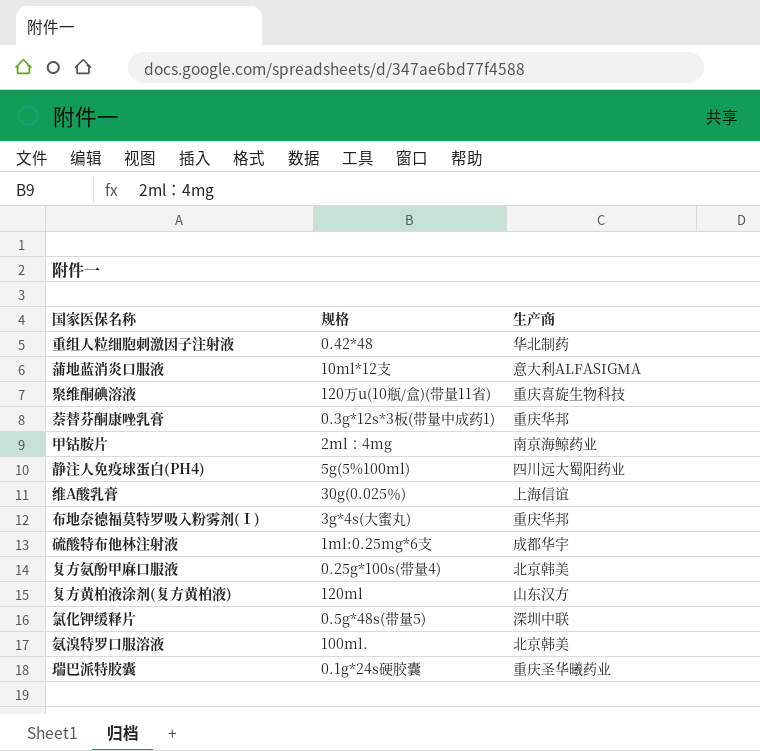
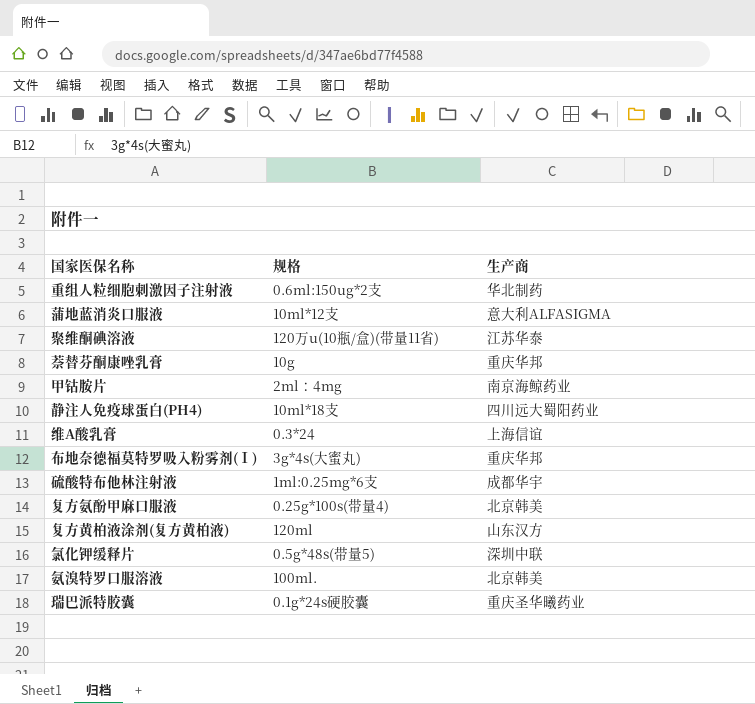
重组人粒细胞刺激因子注射液 | 规格: 0.42*48 -> 0.6ml:150ug*2支
聚维酮碘溶液 | 生产商: 重庆喜旋生物科技 -> 江苏华泰
萘替芬酮康唑乳膏 | 规格: 0.3g*12s*3板(带量中成药1) -> 10g
静注人免疫球蛋白(PH4) | 规格: 5g(5%100ml) -> 10ml*18支
维A酸乳膏 | 规格: 30g(0.025％) -> 0.3*24

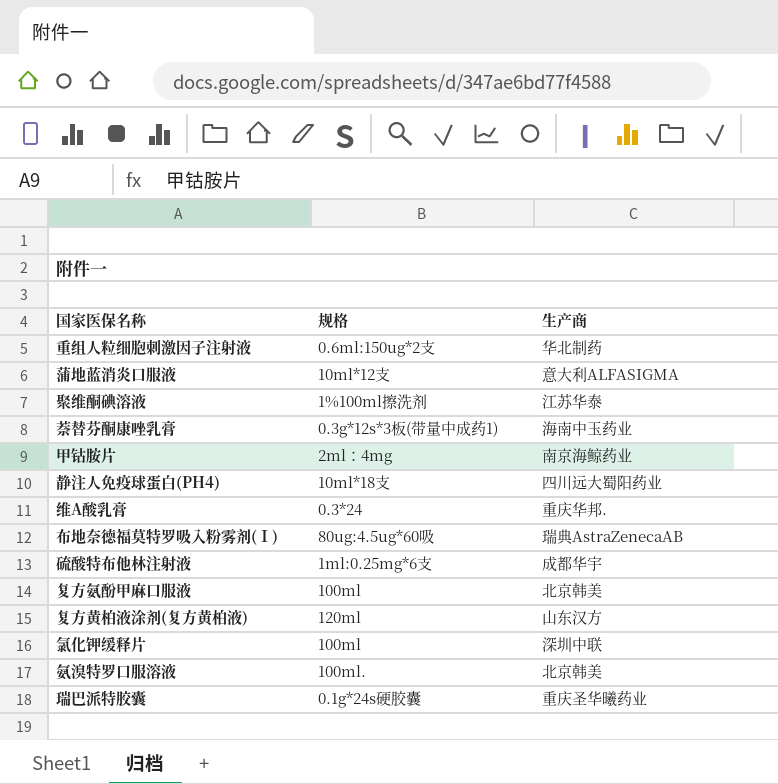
聚维酮碘溶液 | 规格: 120万u(10瓶/盒)(带量11省) -> 1%100ml擦洗剂
萘替芬酮康唑乳膏 | 规格: 10g -> 0.3g*12s*3板(带量中成药1)
萘替芬酮康唑乳膏 | 生产商: 重庆华邦 -> 海南中玉药业
维A酸乳膏 | 生产商: 上海信谊 -> 重庆华邦.
布地奈德福莫特罗吸入粉雾剂(Ⅰ) | 规格: 3g*4s(大蜜丸) -> 80ug:4.5ug*60吸
布地奈德福莫特罗吸入粉雾剂(Ⅰ) | 生产商: 重庆华邦 -> 瑞典AstraZenecaAB
复方氨酚甲麻口服液 | 规格: 0.25g*100s(带量4) -> 100ml
氯化钾缓释片 | 规格: 0.5g*48s(带量5) -> 100ml

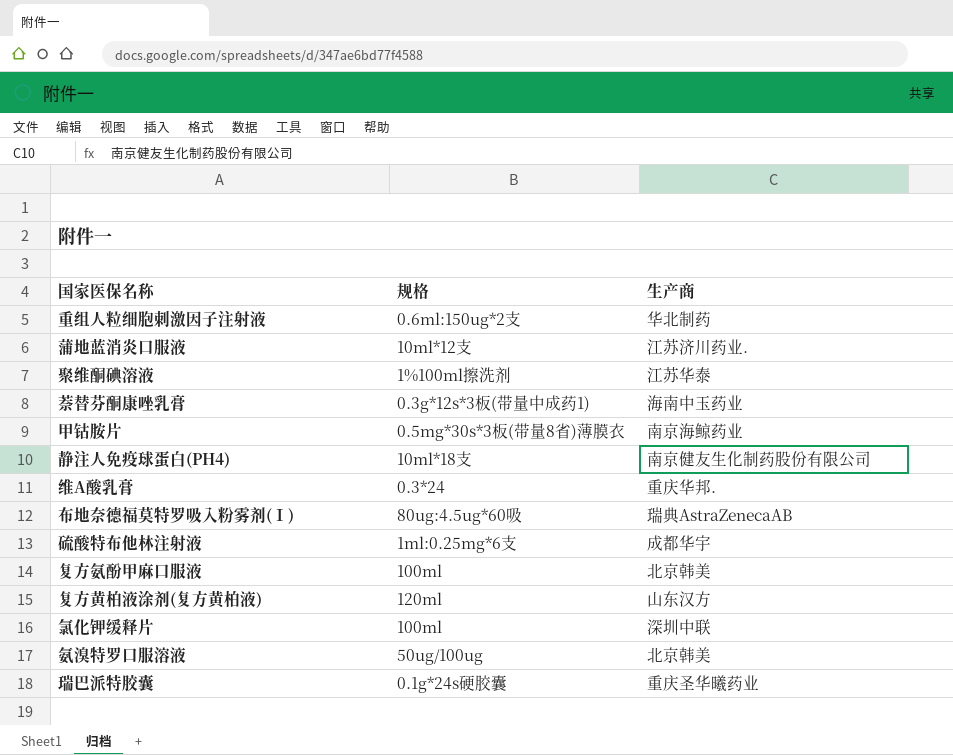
蒲地蓝消炎口服液 | 生产商: 意大利ALFASIGMA -> 江苏济川药业.
甲钴胺片 | 规格: 2ml：4mg -> 0.5mg*30s*3板(带量8省)薄膜衣
静注人免疫球蛋白(PH4) | 生产商: 四川远大蜀阳药业 -> 南京健友生化制药股份有限公司
氨溴特罗口服溶液 | 规格: 100ml. -> 50ug/100ug

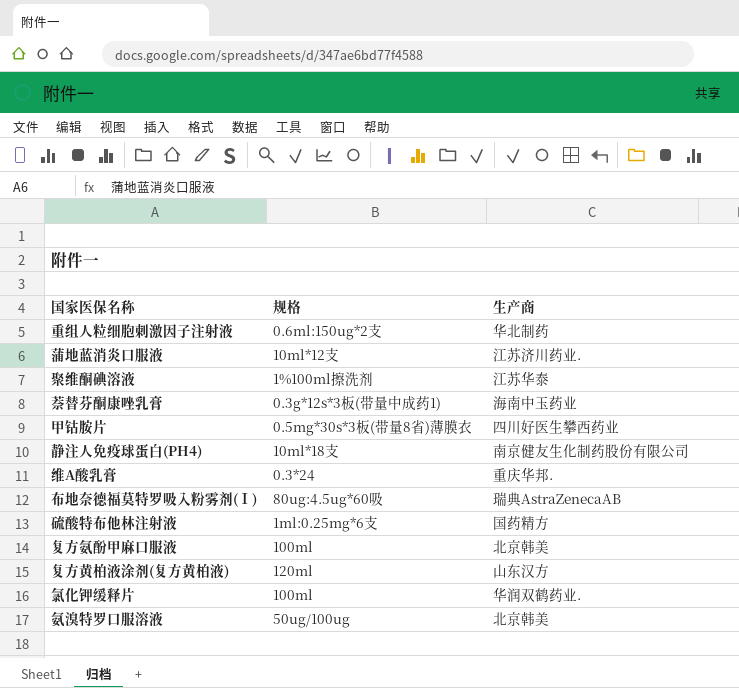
row 瑞巴派特胶囊: 0.1g*24s硬胶囊 | 重庆圣华曦药业 -> none
甲钴胺片 | 生产商: 南京海鲸药业 -> 四川好医生攀西药业
硫酸特布他林注射液 | 生产商: 成都华宇 -> 国药精方
氯化钾缓释片 | 生产商: 深圳中联 -> 华润双鹤药业.

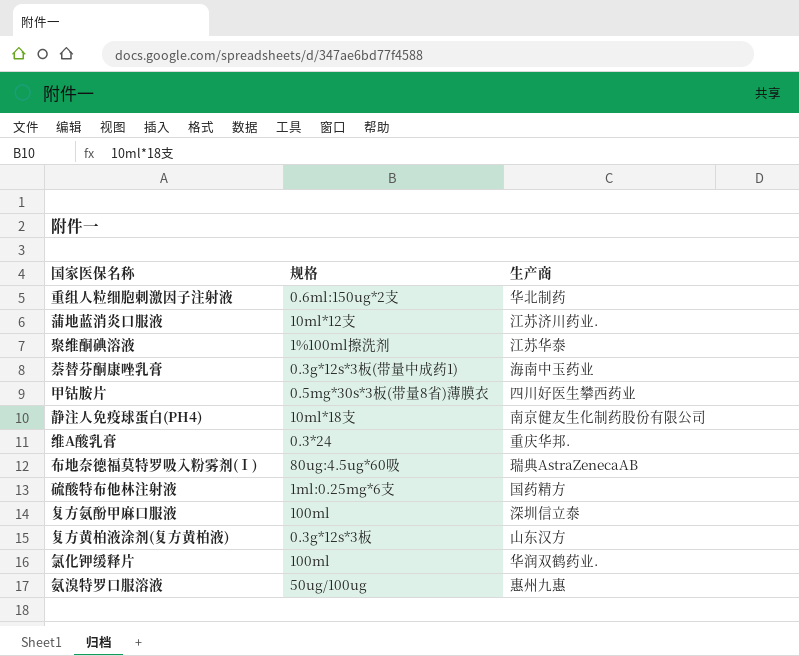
复方氨酚甲麻口服液 | 生产商: 北京韩美 -> 深圳信立泰
复方黄柏液涂剂(复方黄柏液) | 规格: 120ml -> 0.3g*12s*3板
氨溴特罗口服溶液 | 生产商: 北京韩美 -> 惠州九惠

